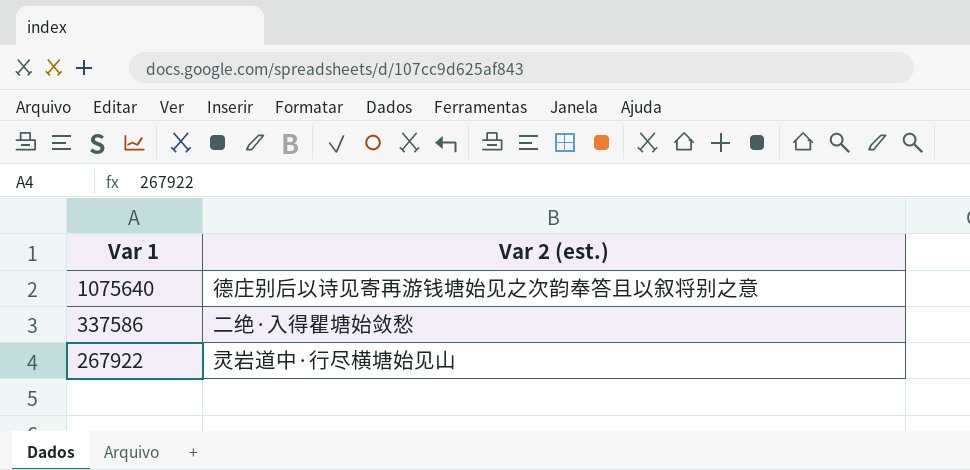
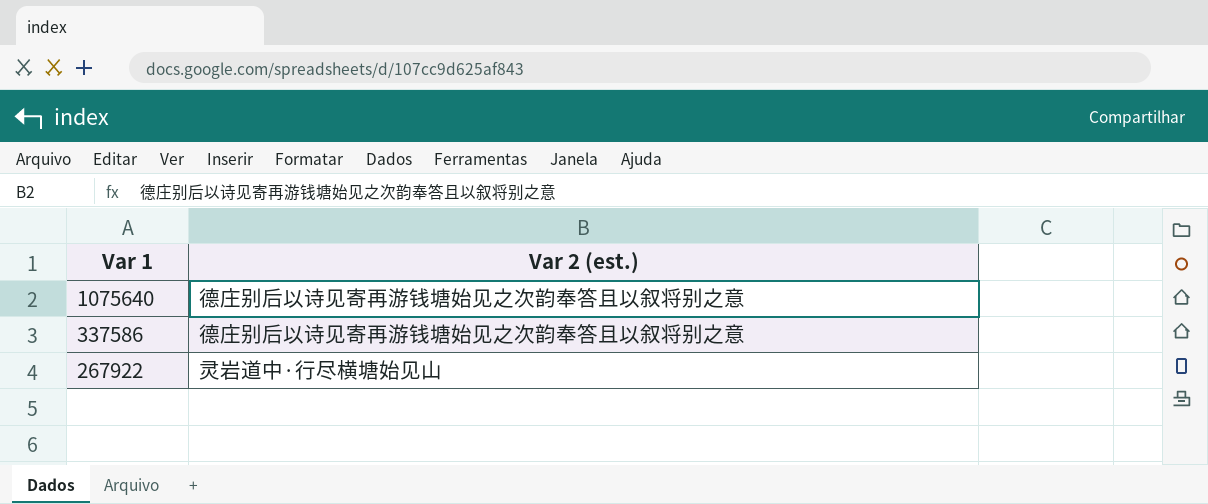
337586 | Var 2 (est.): 二绝·入得瞿塘始敛愁 -> 德庄别后以诗见寄再游钱塘始见之次韵奉答且以叙将别之意

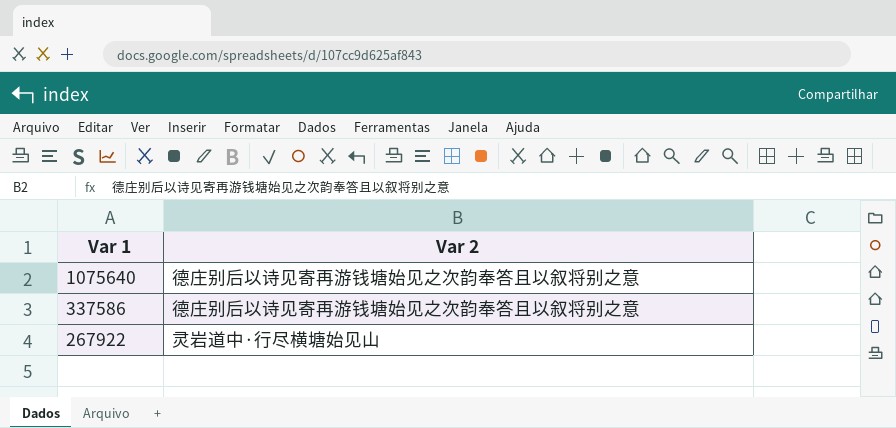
column name: Var 2 (est.) -> Var 2

